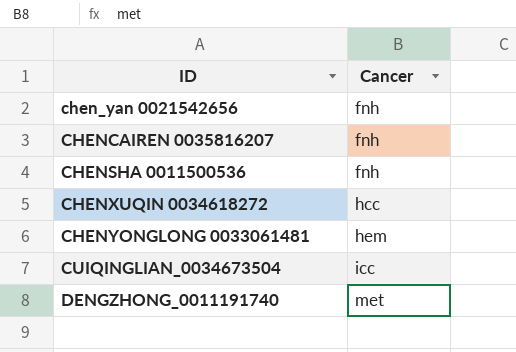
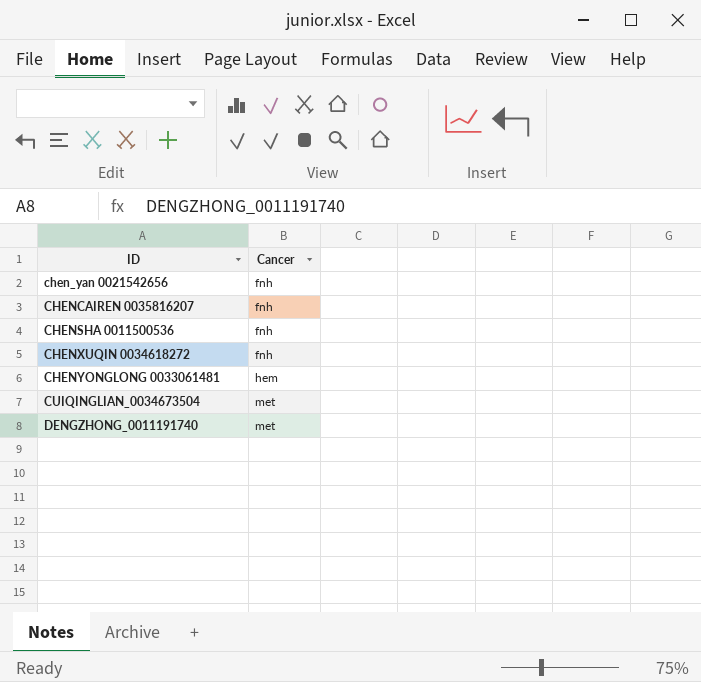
CHENXUQIN 0034618272 | Cancer: hcc -> fnh
CUIQINGLIAN_0034673504 | Cancer: icc -> met

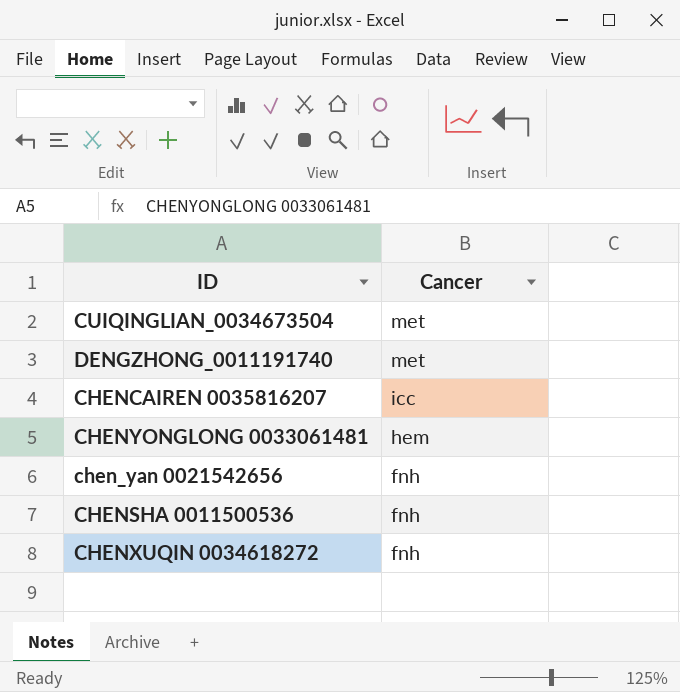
row order: ID ascending -> Cancer descending
CHENCAIREN 0035816207 | Cancer: fnh -> icc

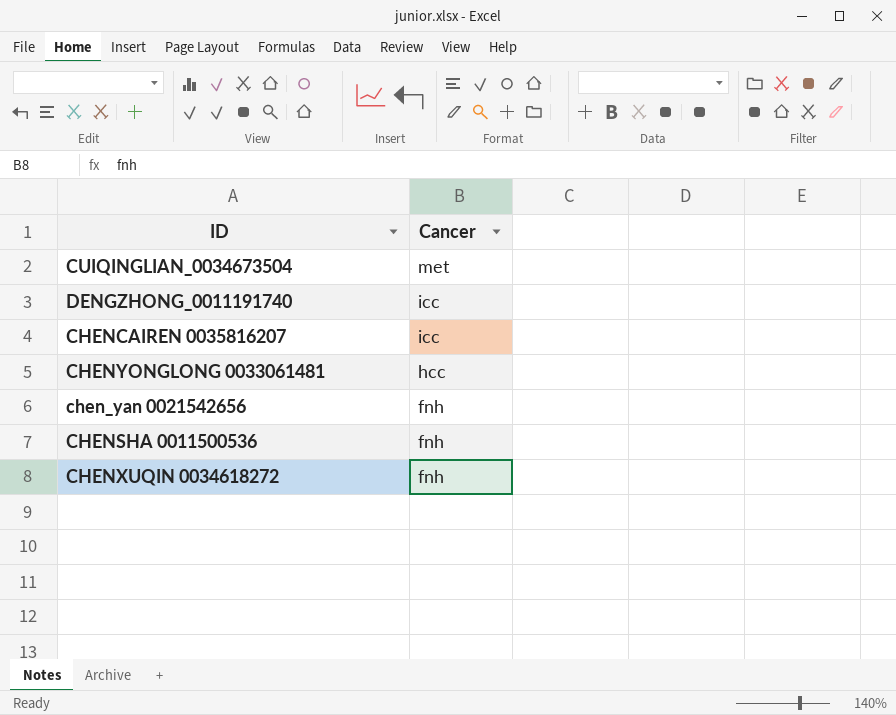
DENGZHONG_0011191740 | Cancer: met -> icc
CHENYONGLONG 0033061481 | Cancer: hem -> hcc

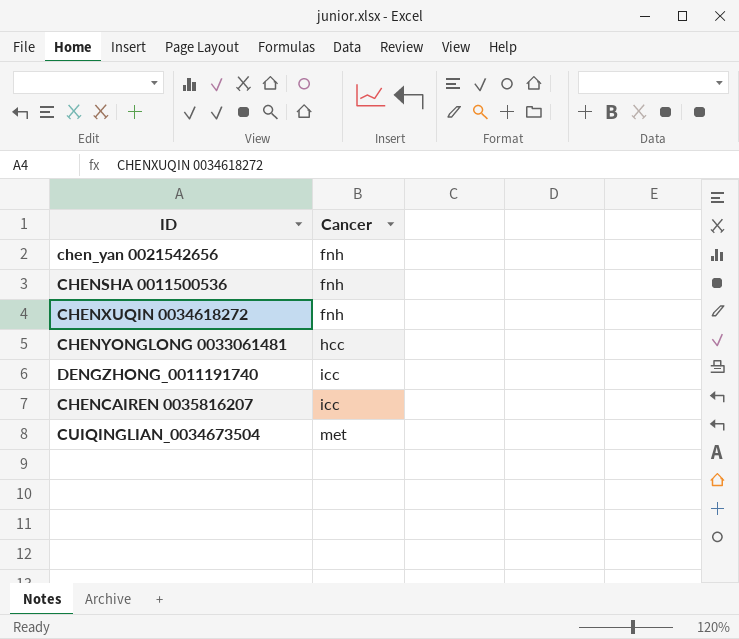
row order: Cancer descending -> Cancer ascending

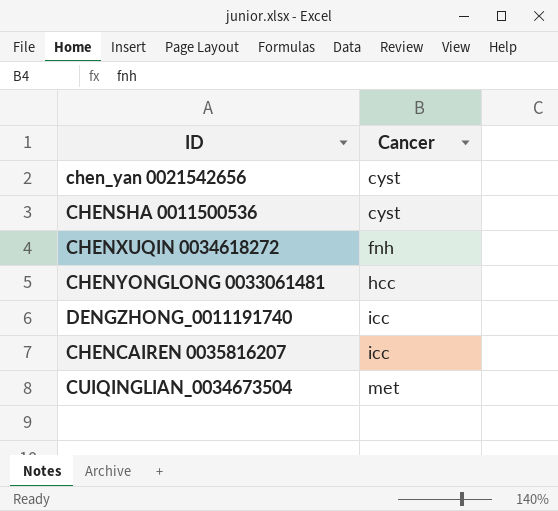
chen_yan 0021542656 | Cancer: fnh -> cyst
CHENSHA 0011500536 | Cancer: fnh -> cyst

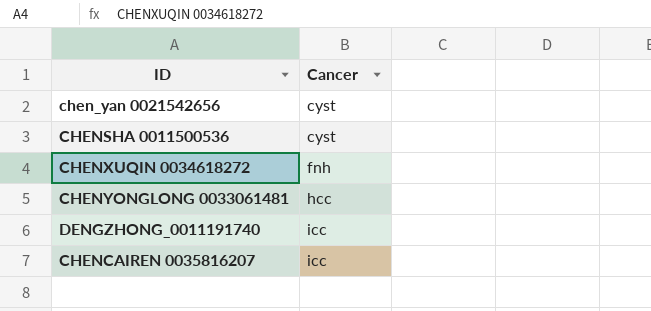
row CUIQINGLIAN_0034673504: met -> none

